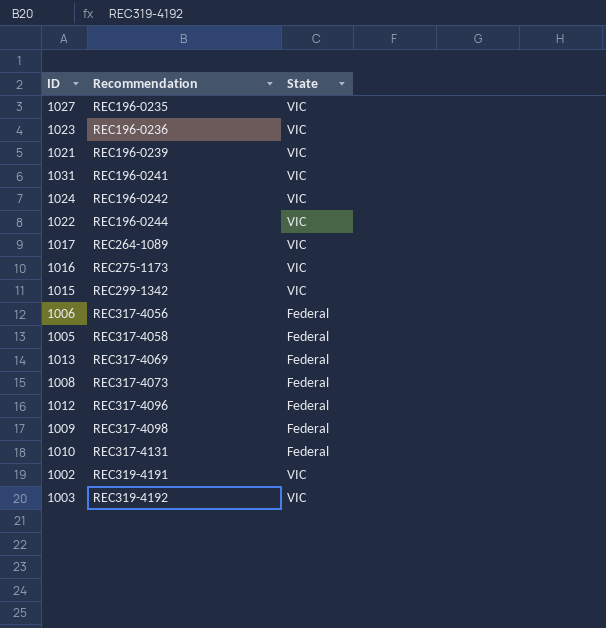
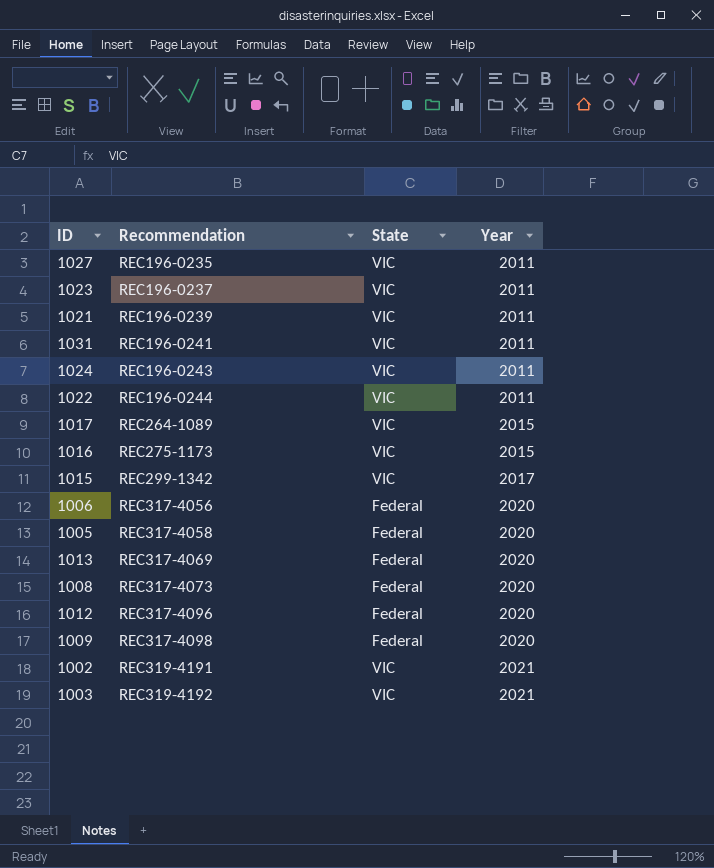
column Year | position: none -> 4
row 1010: REC317-4131 | Federal -> none
1023 | Recommendation: REC196-0236 -> REC196-0237
1024 | Recommendation: REC196-0242 -> REC196-0243

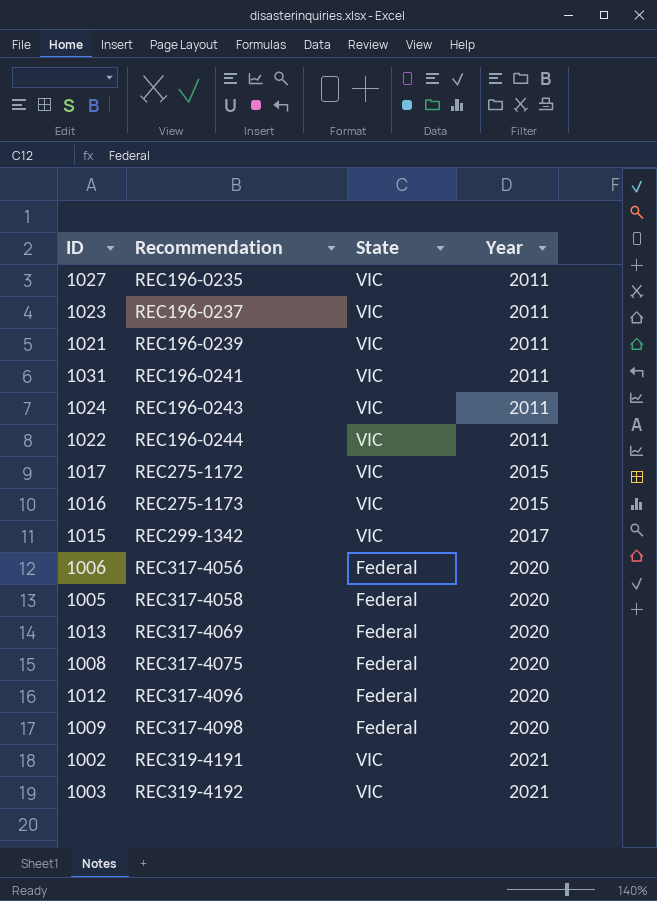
1017 | Recommendation: REC264-1089 -> REC275-1172
1008 | Recommendation: REC317-4073 -> REC317-4075

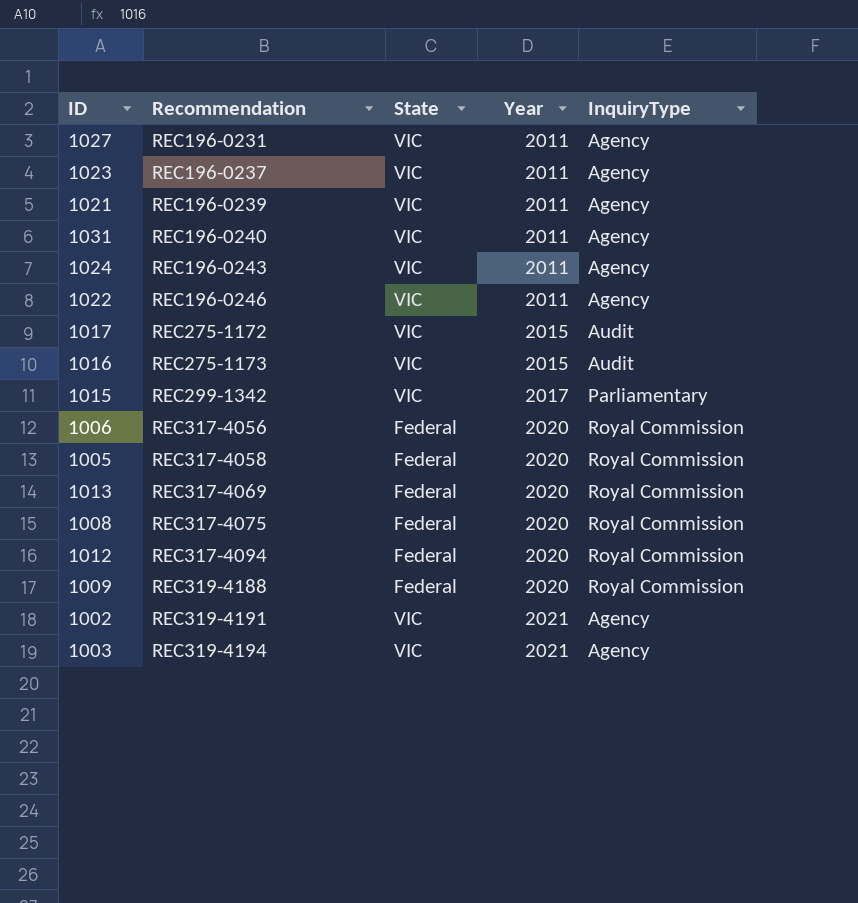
column InquiryType | position: none -> 5
1027 | Recommendation: REC196-0235 -> REC196-0231
1031 | Recommendation: REC196-0241 -> REC196-0240
1022 | Recommendation: REC196-0244 -> REC196-0246
1012 | Recommendation: REC317-4096 -> REC317-4094
1009 | Recommendation: REC317-4098 -> REC319-4188
1003 | Recommendation: REC319-4192 -> REC319-4194

